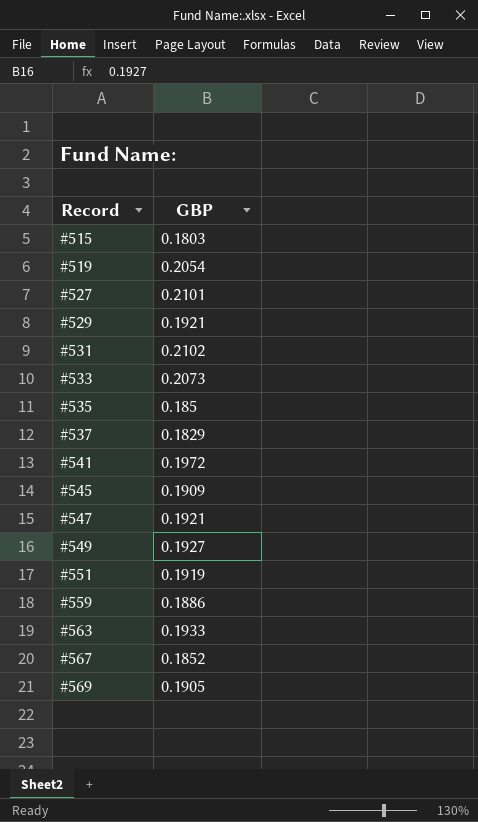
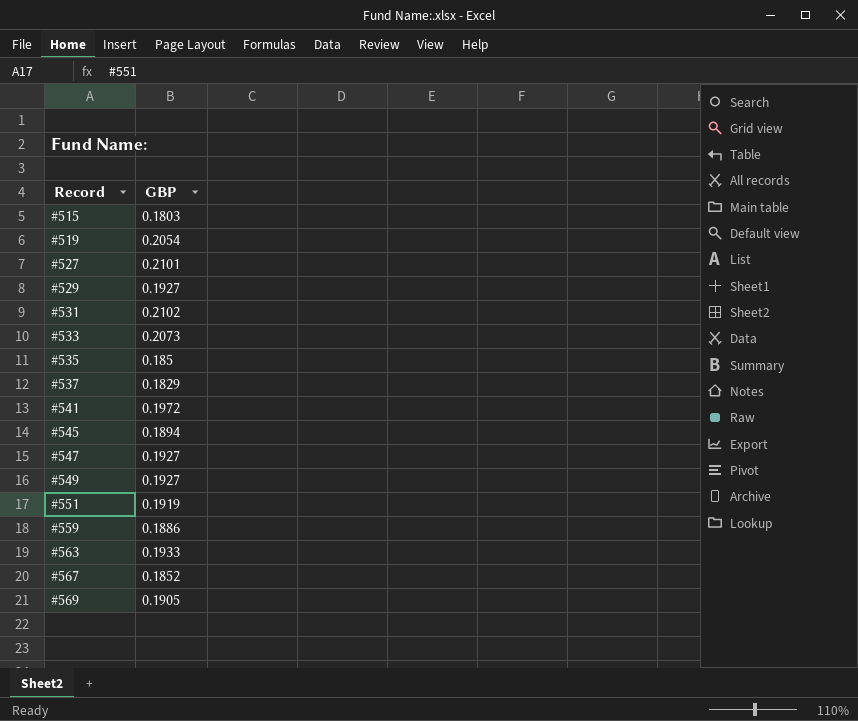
#529 | GBP: 0.1921 -> 0.1927
#545 | GBP: 0.1909 -> 0.1894
#547 | GBP: 0.1921 -> 0.1927

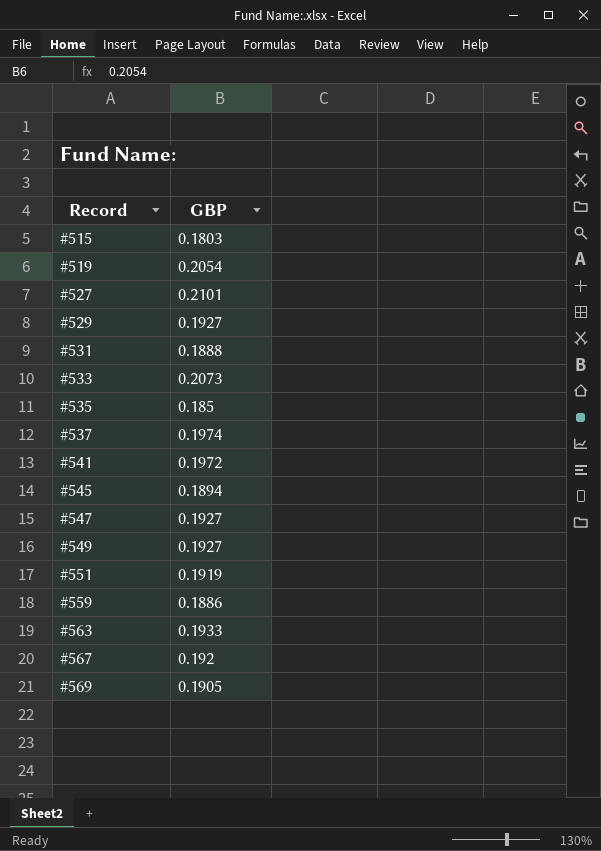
#531 | GBP: 0.2102 -> 0.1888
#537 | GBP: 0.1829 -> 0.1974
#567 | GBP: 0.1852 -> 0.192

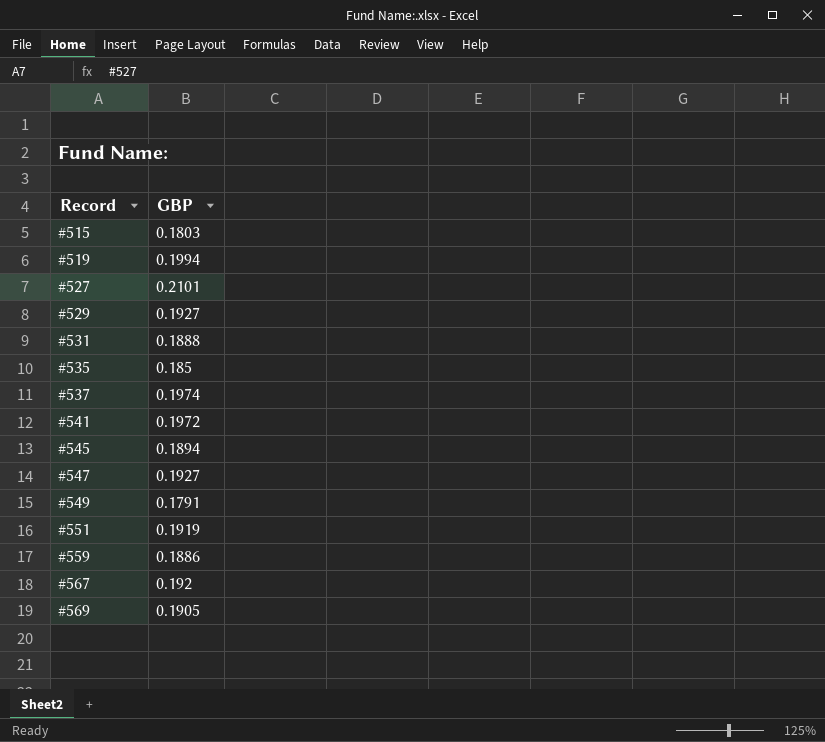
row #533: 0.2073 -> none
row #563: 0.1933 -> none
#519 | GBP: 0.2054 -> 0.1994
#549 | GBP: 0.1927 -> 0.1791

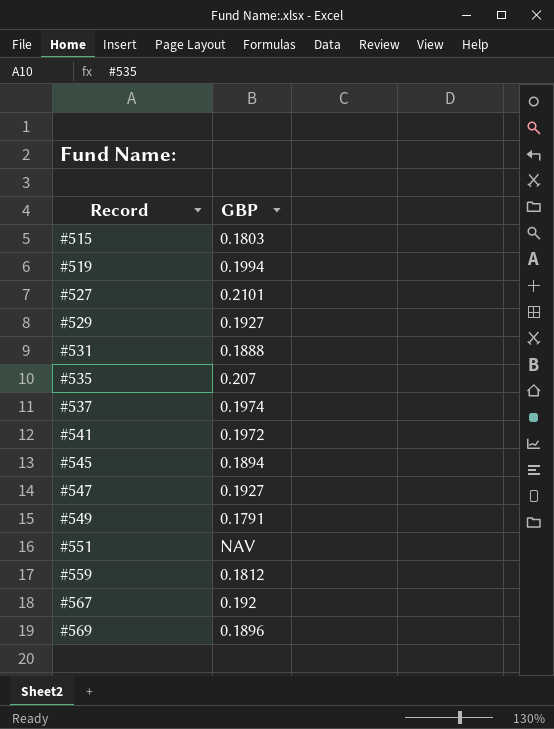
#535 | GBP: 0.185 -> 0.207
#551 | GBP: 0.1919 -> NAV
#559 | GBP: 0.1886 -> 0.1812
#569 | GBP: 0.1905 -> 0.1896

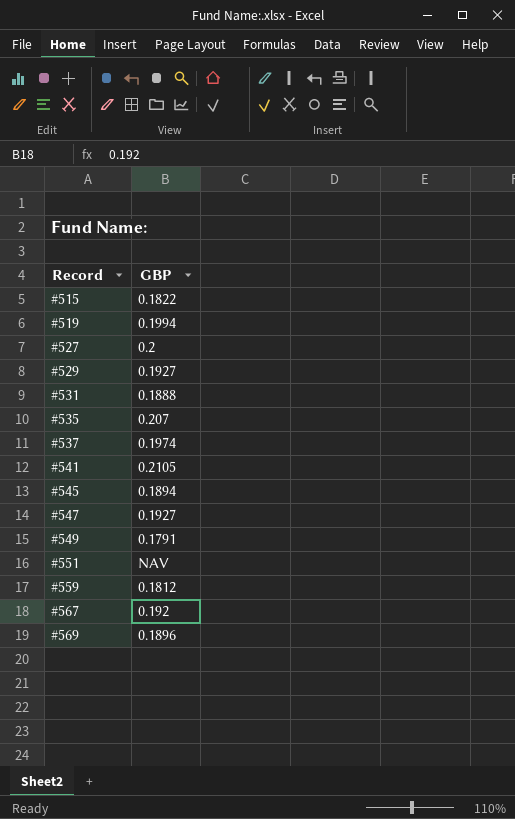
#515 | GBP: 0.1803 -> 0.1822
#527 | GBP: 0.2101 -> 0.2
#541 | GBP: 0.1972 -> 0.2105

